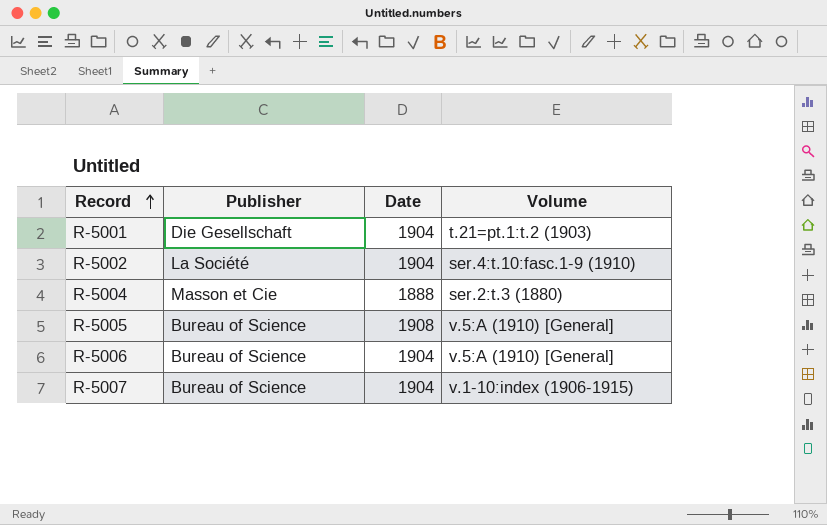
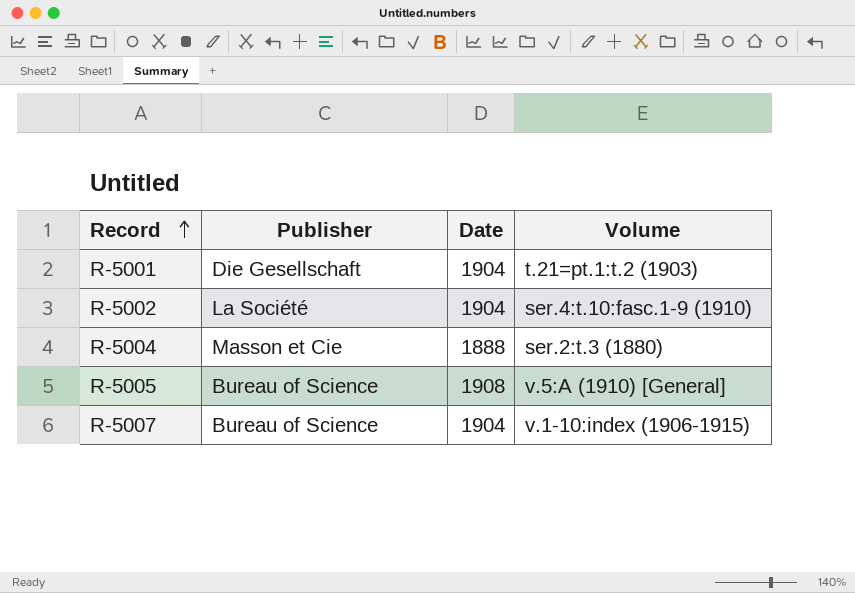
row R-5006: Bureau of Science | 1904 | v.5:A (1910) [General] -> none

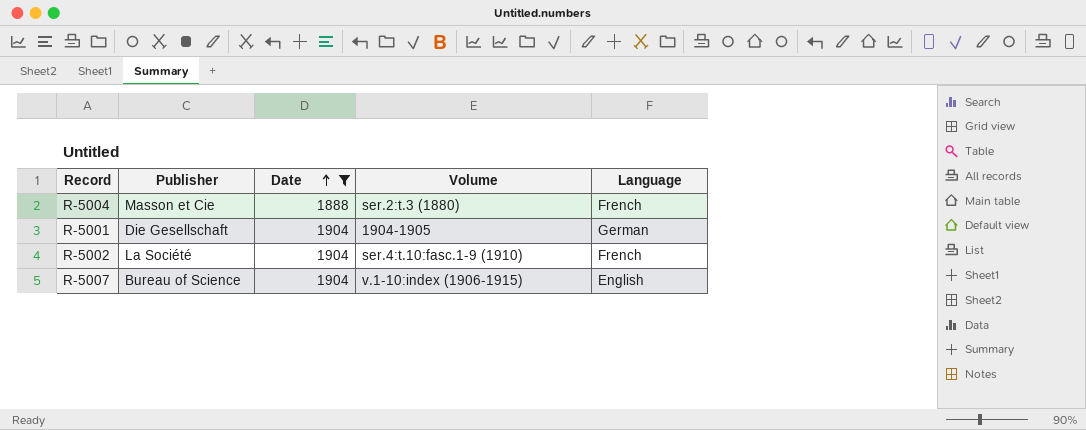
filter: none -> Date != 1908
row order: Record ascending -> Date ascending
column Language | position: none -> 5
R-5001 | Volume: t.21=pt.1:t.2 (1903) -> 1904-1905

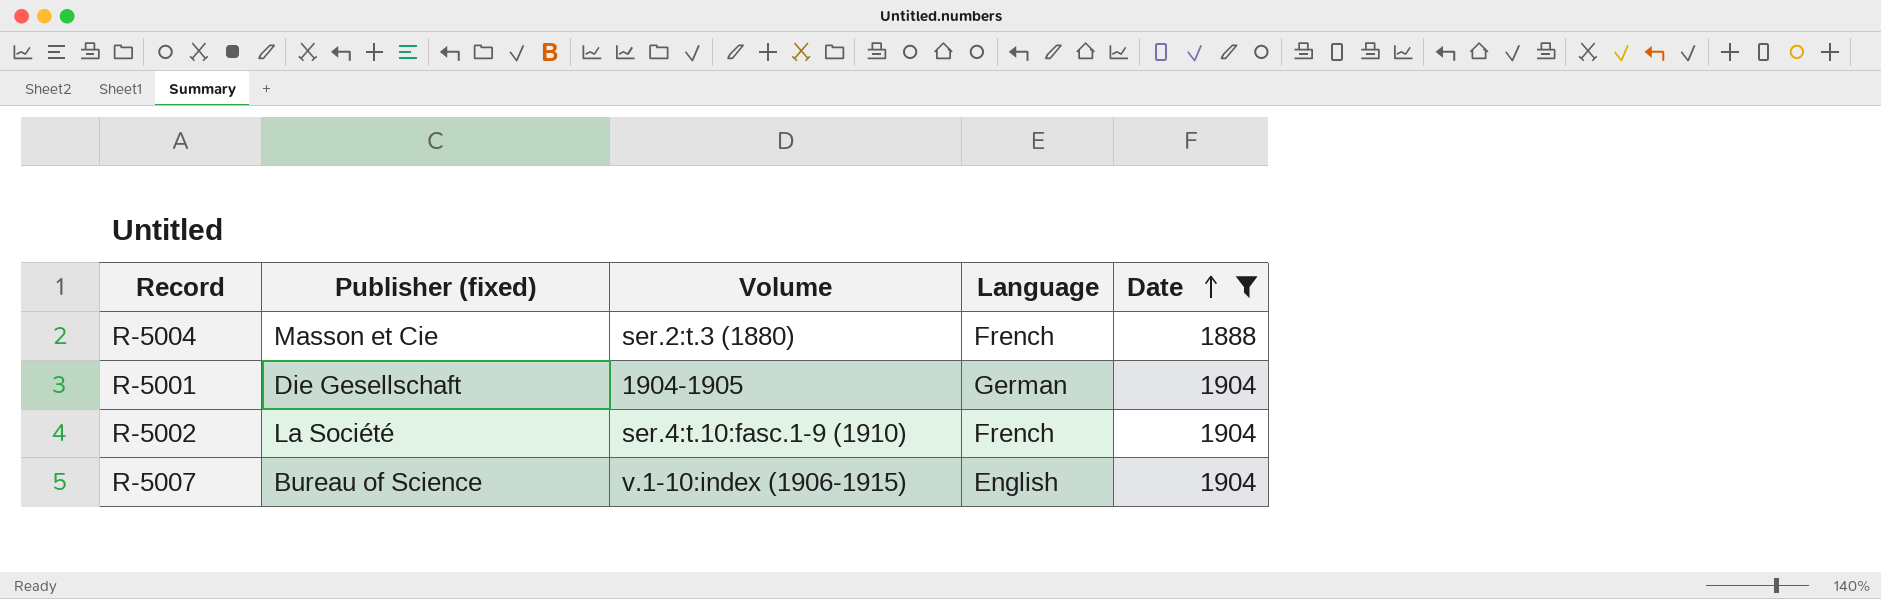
column name: Publisher -> Publisher (fixed)
column Date | position: 3 -> 5

